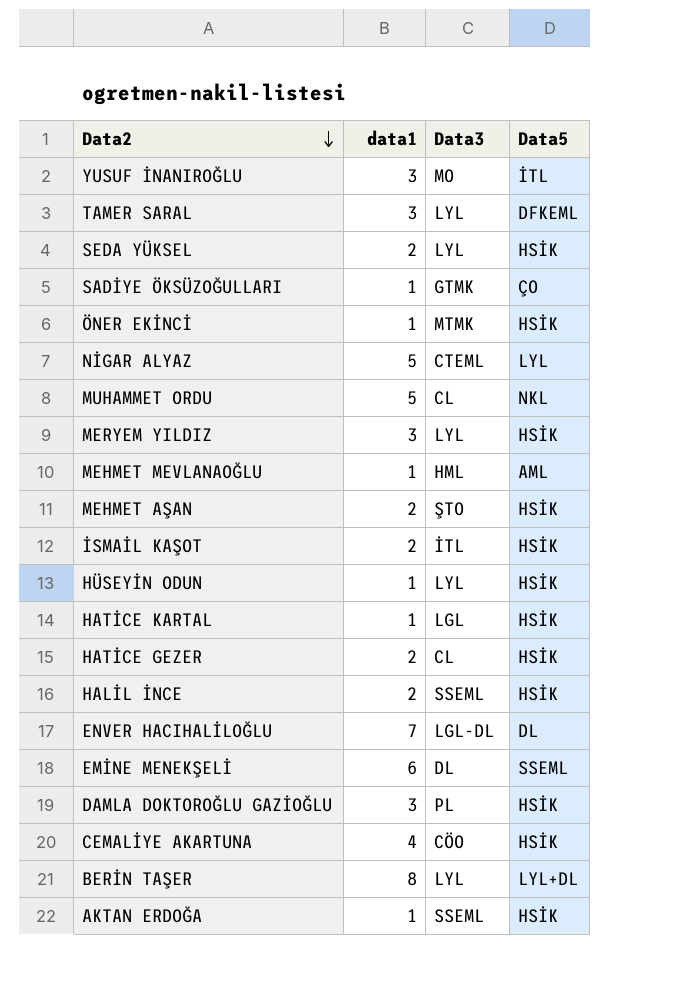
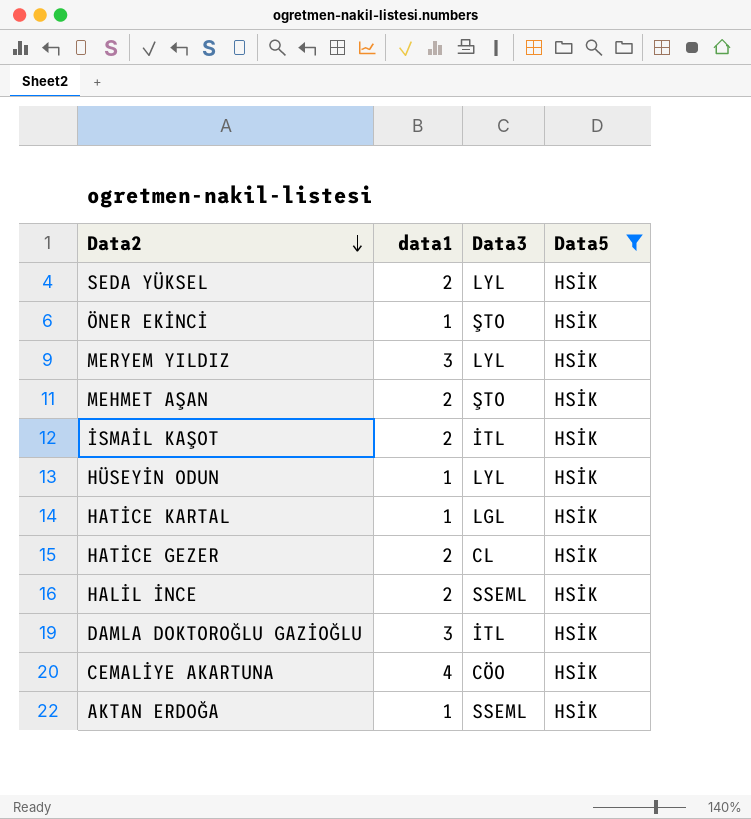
filter: none -> Data5 = HSİK
ÖNER EKİNCİ | Data3: MTMK -> ŞTO
DAMLA DOKTOROĞLU GAZİOĞLU | Data3: PL -> İTL

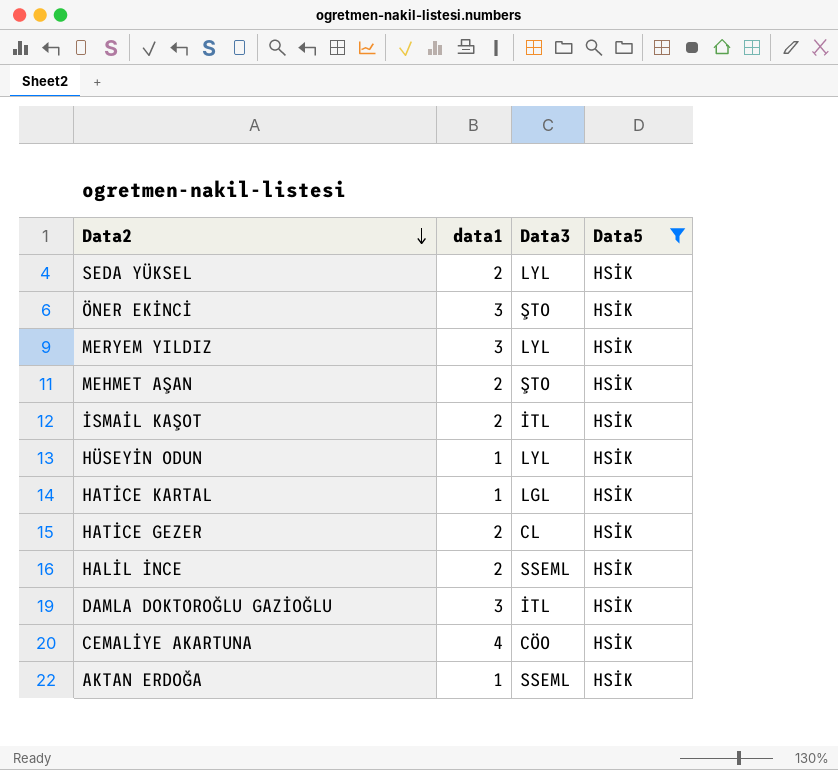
ÖNER EKİNCİ | data1: 1 -> 3

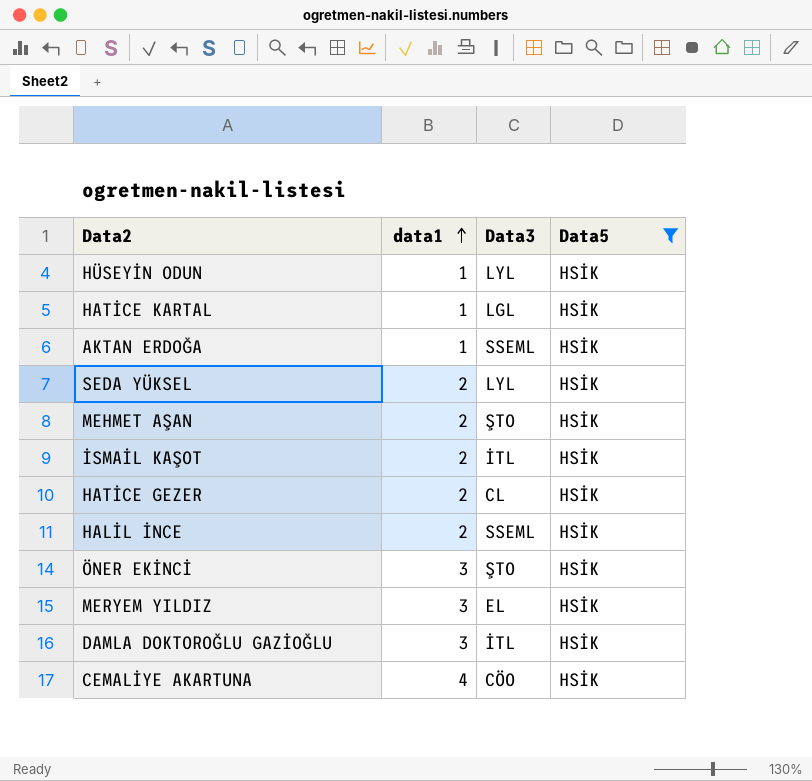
row order: Data2 descending -> data1 ascending
MERYEM YILDIZ | Data3: LYL -> EL

